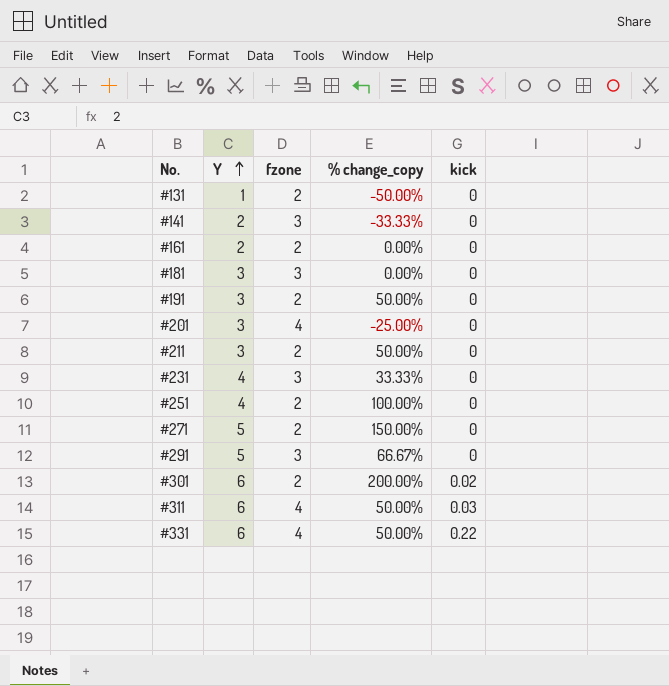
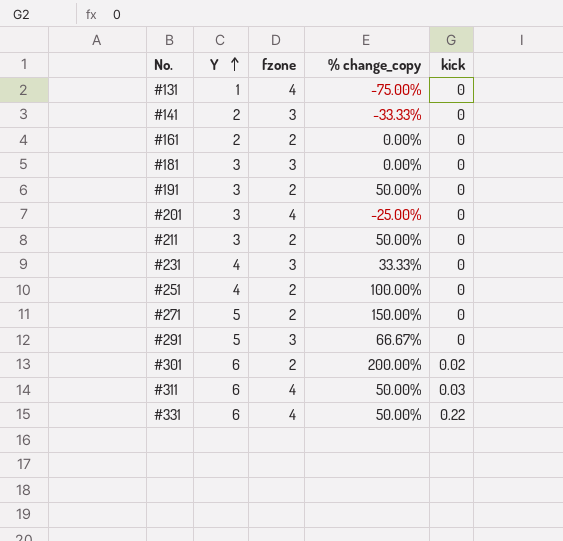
#131 | fzone: 2 -> 4
#131 | % change_copy: -50.00% -> -75.00%

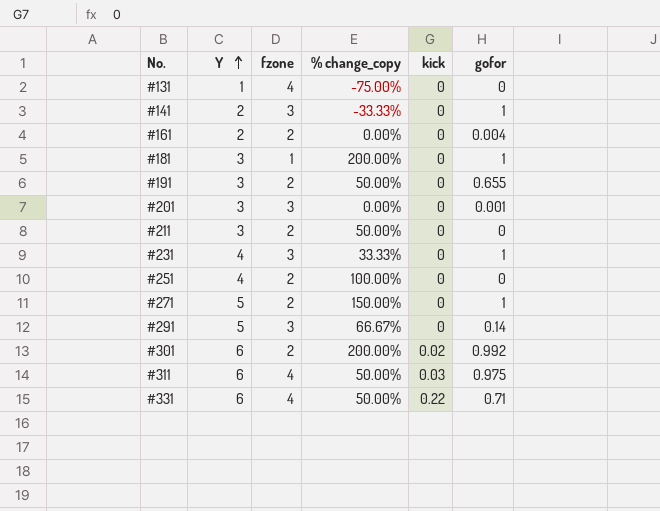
column gofor | position: none -> 6
#181 | fzone: 3 -> 1
#181 | % change_copy: 0.00% -> 200.00%
#201 | fzone: 4 -> 3
#201 | % change_copy: -25.00% -> 0.00%

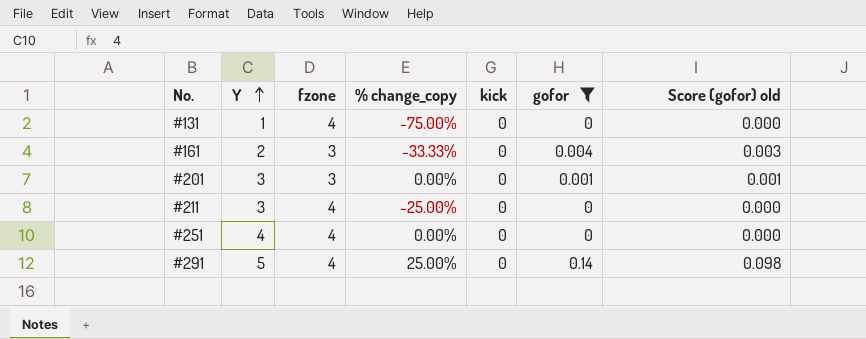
filter: none -> gofor <= 0.14
column Score (gofor) old | formula: none -> [gofor] * 0.7
#161 | fzone: 2 -> 3
#161 | % change_copy: 0.00% -> -33.33%
#211 | fzone: 2 -> 4
#211 | % change_copy: 50.00% -> -25.00%
#251 | fzone: 2 -> 4
#251 | % change_copy: 100.00% -> 0.00%
#291 | fzone: 3 -> 4
#291 | % change_copy: 66.67% -> 25.00%

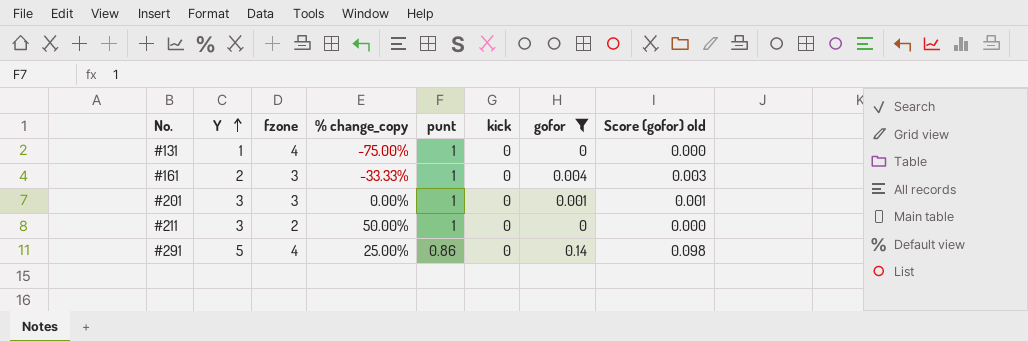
column punt | position: none -> 5
row #251: 4 | 4 | 0.00% | 0 | 0 | 0.000 -> none
#211 | fzone: 4 -> 2
#211 | % change_copy: -25.00% -> 50.00%

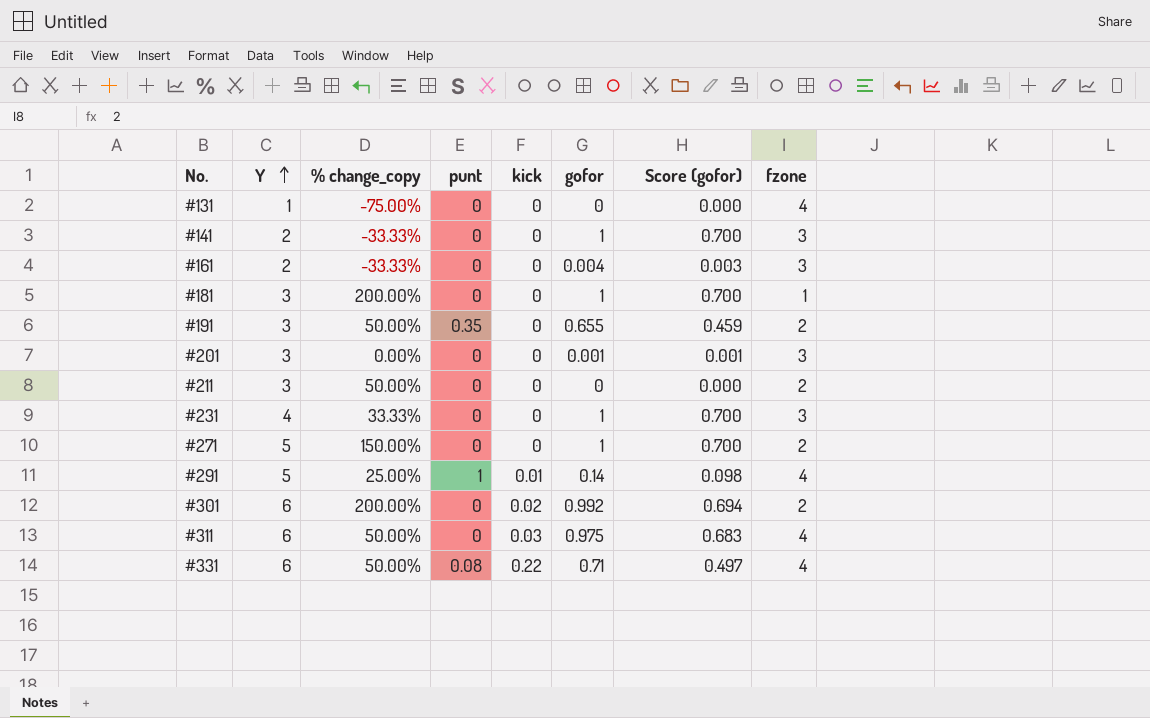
filter: gofor <= 0.14 -> none
column name: Score (gofor) old -> Score (gofor)
column fzone | position: 3 -> 8
#131 | punt: 1 -> 0
#161 | punt: 1 -> 0
#201 | punt: 1 -> 0
#211 | punt: 1 -> 0
#291 | punt: 0.86 -> 1
#291 | kick: 0 -> 0.01

